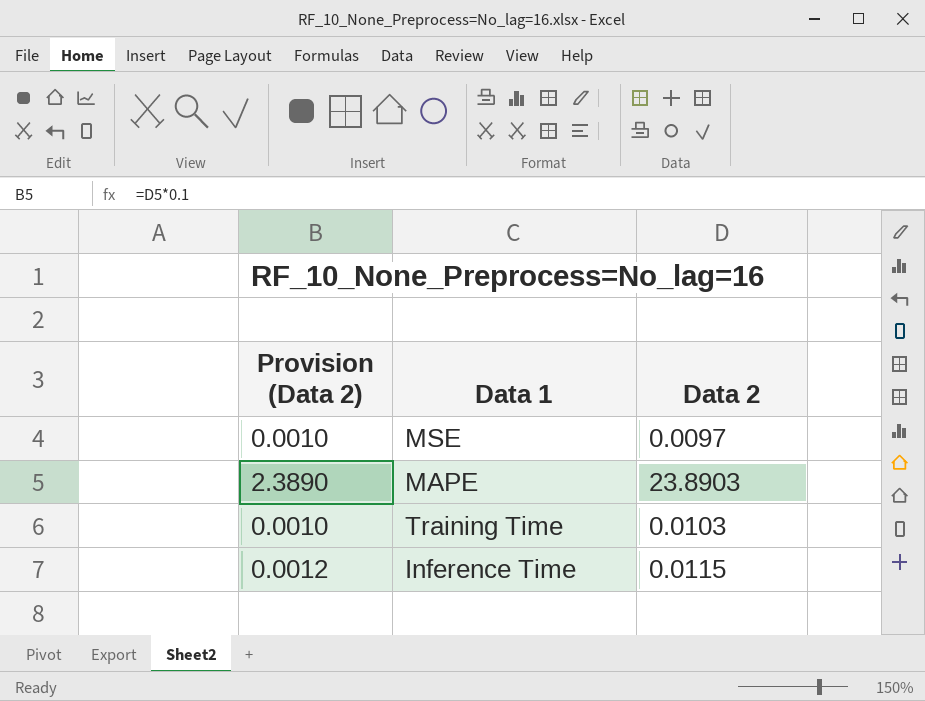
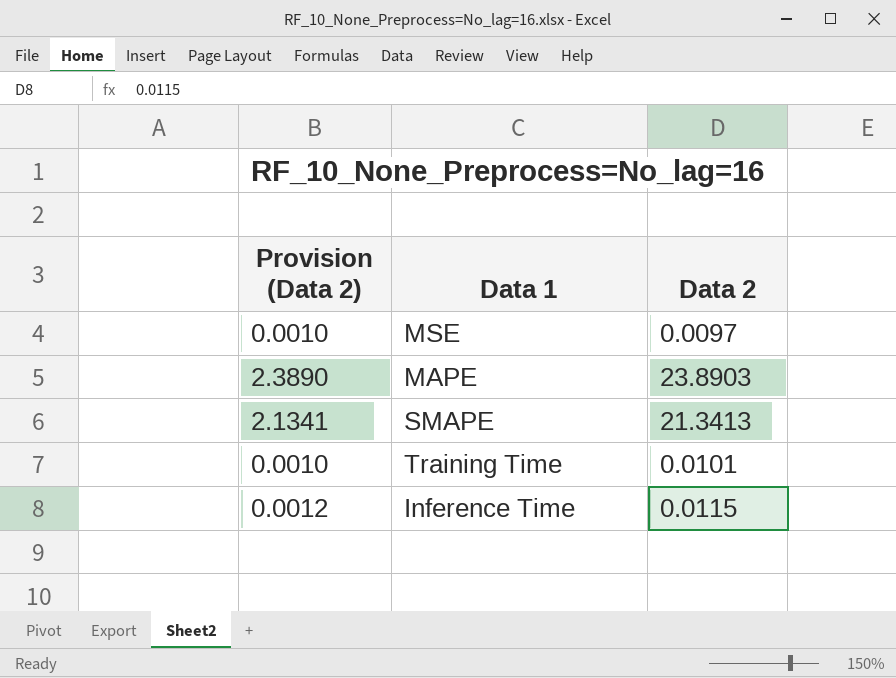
row SMAPE: none -> 2.1341 | 21.3413
Training Time | Data 2: 0.0103 -> 0.0101

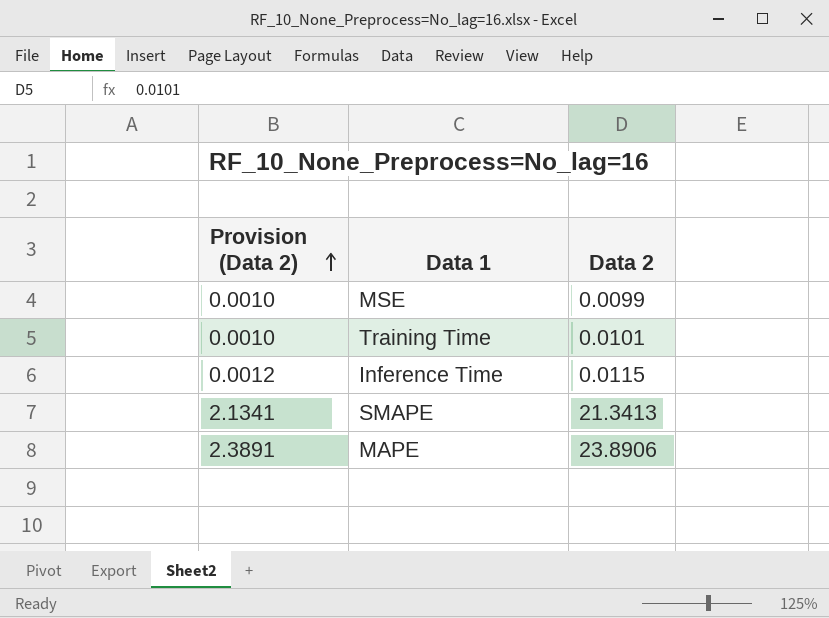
row order: none -> Provision (Data 2) ascending
MSE | Data 2: 0.0097 -> 0.0099
MAPE | Provision (Data 2): 2.3890 -> 2.3891
MAPE | Data 2: 23.8903 -> 23.8906

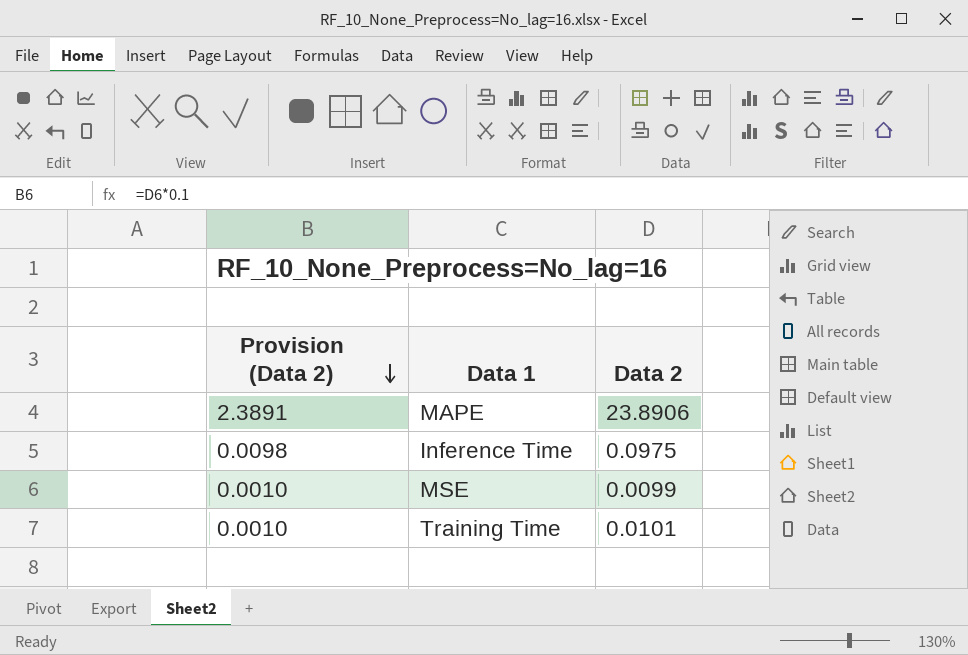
row order: Provision (Data 2) ascending -> Provision (Data 2) descending
row SMAPE: 2.1341 | 21.3413 -> none
Inference Time | Provision (Data 2): 0.0012 -> 0.0098
Inference Time | Data 2: 0.0115 -> 0.0975

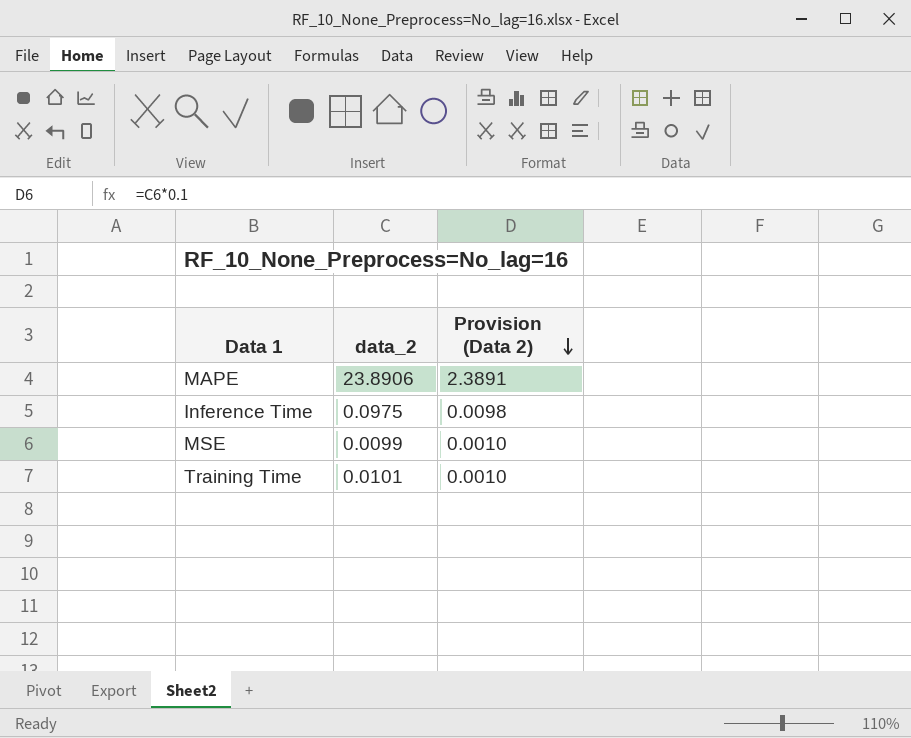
column name: Data 2 -> data_2
column Provision (Data 2) | position: 1 -> 3

